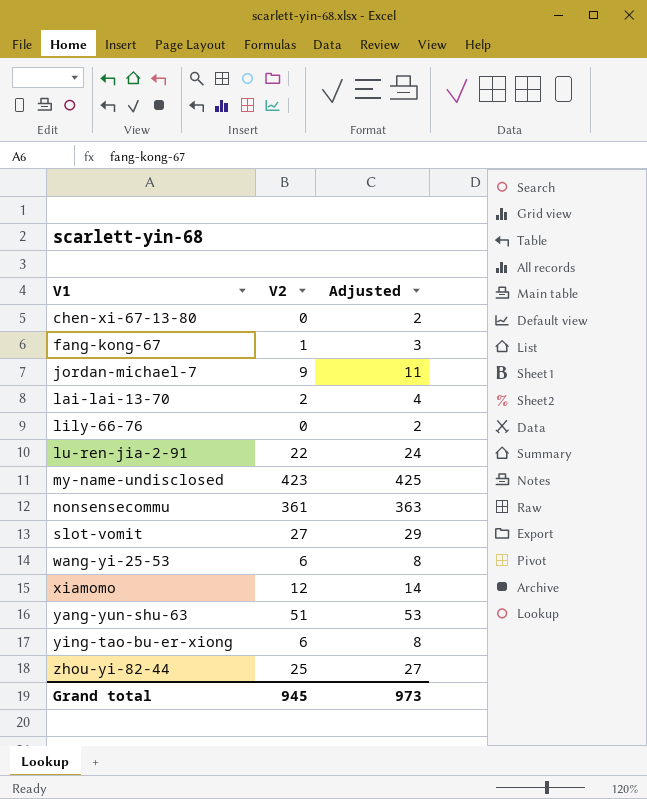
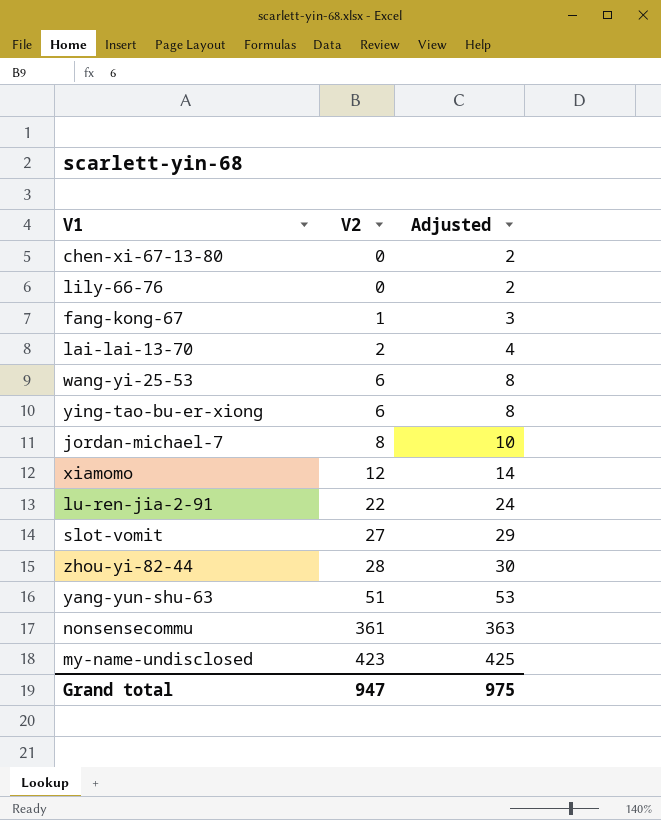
row order: V1 ascending -> V2 ascending
jordan-michael-7 | V2: 9 -> 8
jordan-michael-7 | Adjusted: 11 -> 10
zhou-yi-82-44 | V2: 25 -> 28
zhou-yi-82-44 | Adjusted: 27 -> 30
Grand total | V2: 945 -> 947
Grand total | Adjusted: 973 -> 975

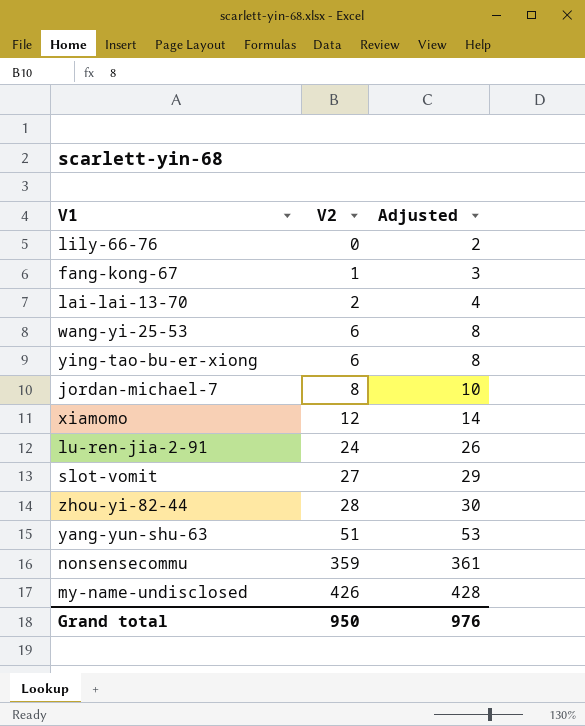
row chen-xi-67-13-80: 0 | 2 -> none
lu-ren-jia-2-91 | V2: 22 -> 24
lu-ren-jia-2-91 | Adjusted: 24 -> 26
nonsensecommu | V2: 361 -> 359
nonsensecommu | Adjusted: 363 -> 361
my-name-undisclosed | V2: 423 -> 426
my-name-undisclosed | Adjusted: 425 -> 428
Grand total | V2: 947 -> 950
Grand total | Adjusted: 975 -> 976

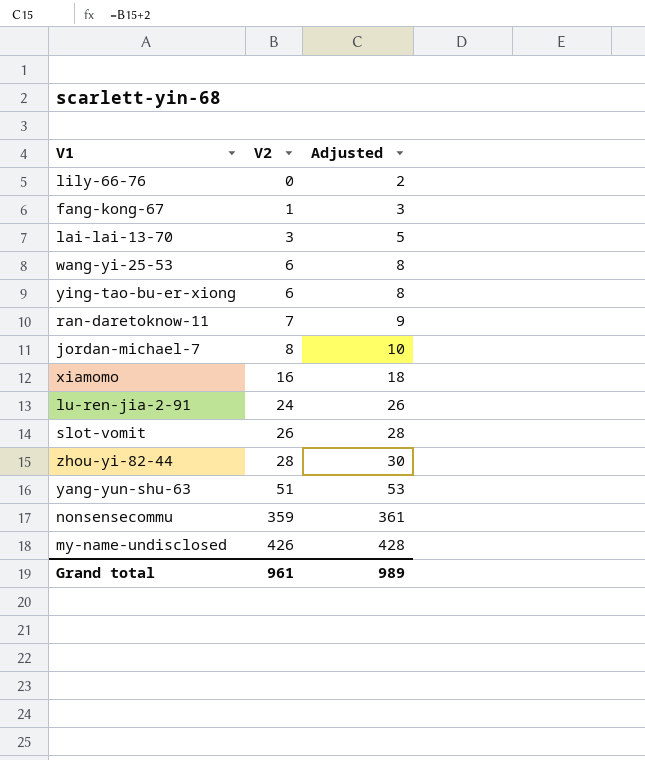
lai-lai-13-70 | V2: 2 -> 3
lai-lai-13-70 | Adjusted: 4 -> 5
row ran-daretoknow-11: none -> 7 | 9
xiamomo | V2: 12 -> 16
xiamomo | Adjusted: 14 -> 18
slot-vomit | V2: 27 -> 26
slot-vomit | Adjusted: 29 -> 28
Grand total | V2: 950 -> 961
Grand total | Adjusted: 976 -> 989

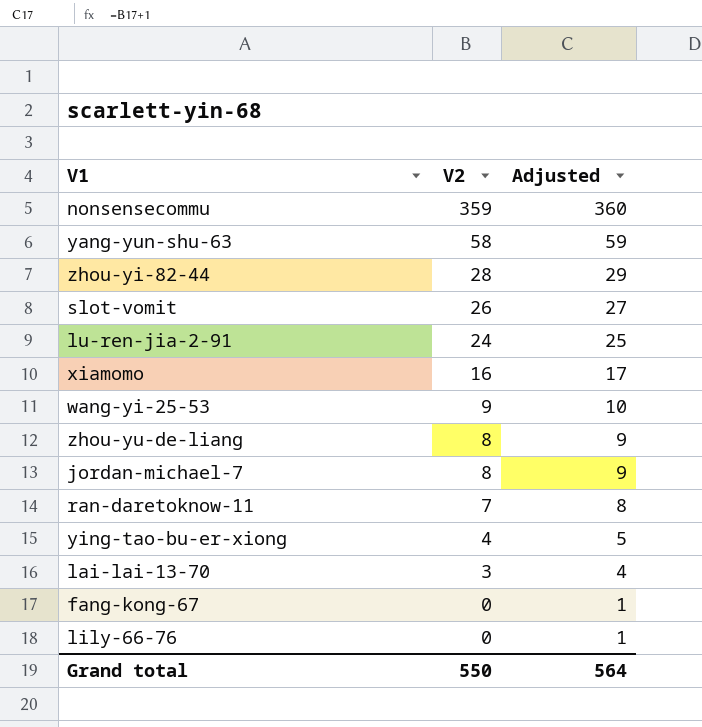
row order: V2 ascending -> V2 descending
column Adjusted | formula: [V2] + 2 -> [V2] + 1
row my-name-undisclosed: 426 | 428 -> none
yang-yun-shu-63 | V2: 51 -> 58
wang-yi-25-53 | V2: 6 -> 9
row zhou-yu-de-liang: none -> 8 | 9
ying-tao-bu-er-xiong | V2: 6 -> 4
fang-kong-67 | V2: 1 -> 0
Grand total | V2: 961 -> 550
Grand total | Adjusted: 989 -> 564

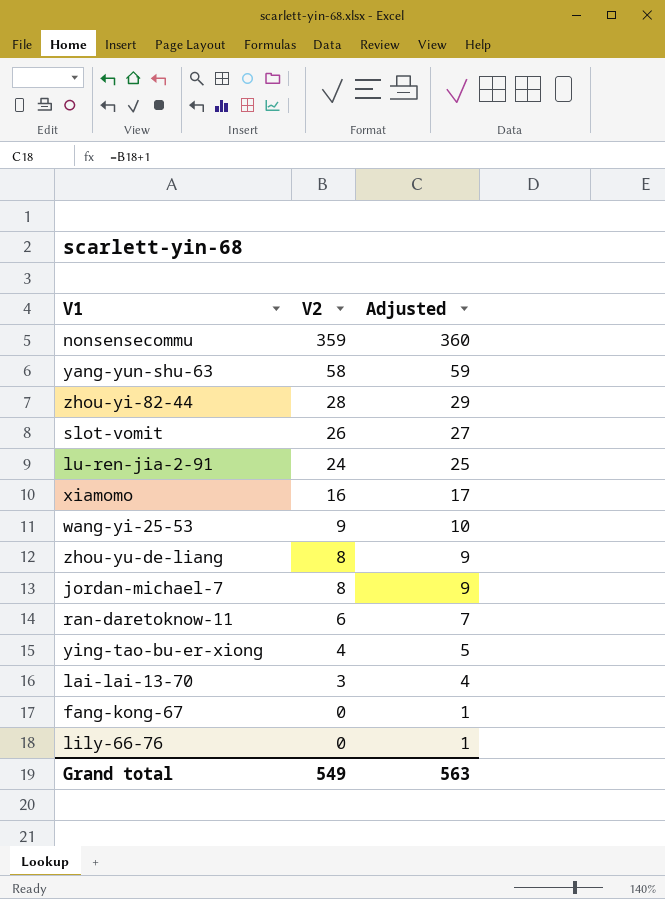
ran-daretoknow-11 | V2: 7 -> 6
ran-daretoknow-11 | Adjusted: 8 -> 7
Grand total | V2: 550 -> 549
Grand total | Adjusted: 564 -> 563

